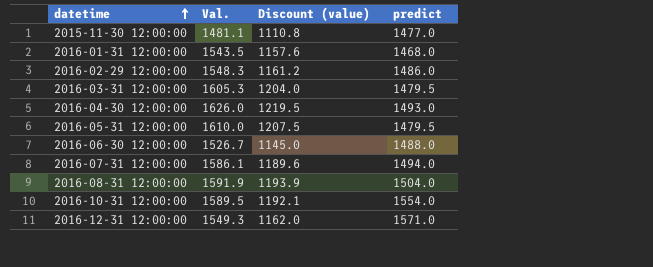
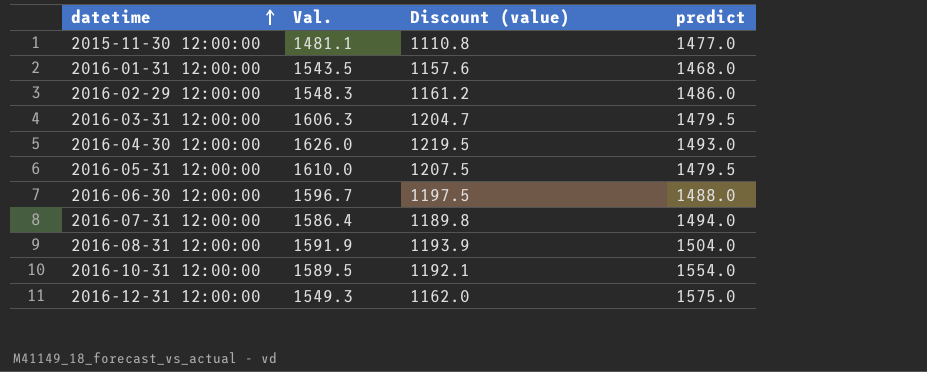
2016-03-31 12:00:00 | Val.: 1605.3 -> 1606.3
2016-03-31 12:00:00 | Discount (value): 1204.0 -> 1204.7
2016-06-30 12:00:00 | Val.: 1526.7 -> 1596.7
2016-06-30 12:00:00 | Discount (value): 1145.0 -> 1197.5
2016-07-31 12:00:00 | Val.: 1586.1 -> 1586.4
2016-07-31 12:00:00 | Discount (value): 1189.6 -> 1189.8
2016-12-31 12:00:00 | predict: 1571.0 -> 1575.0

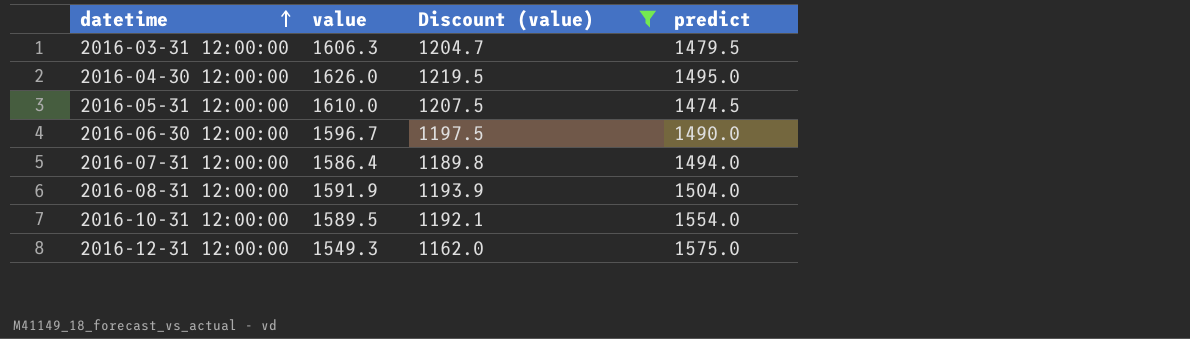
filter: none -> Discount (value) >= 1162.0
column name: Val. -> value
2016-04-30 12:00:00 | predict: 1493.0 -> 1495.0
2016-05-31 12:00:00 | predict: 1479.5 -> 1474.5
2016-06-30 12:00:00 | predict: 1488.0 -> 1490.0

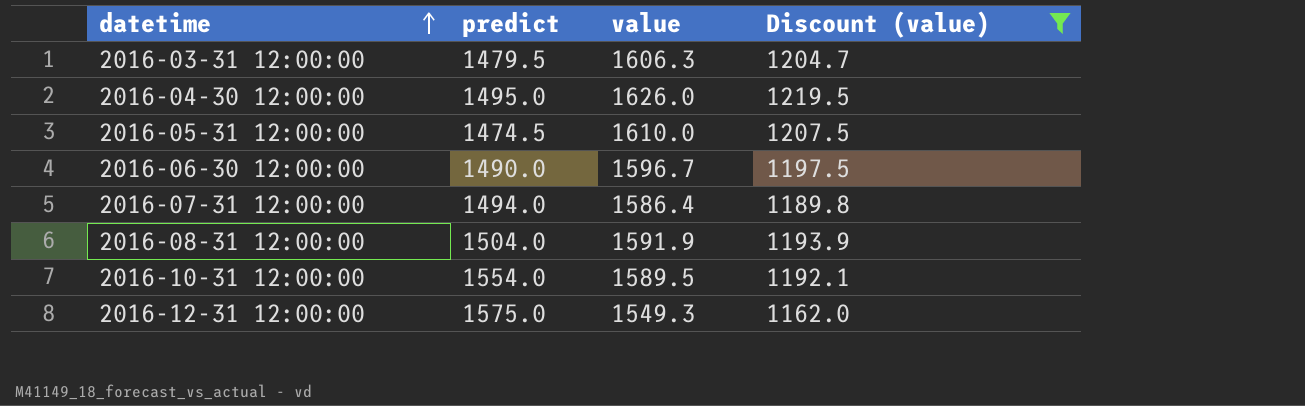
column predict | position: 4 -> 2

